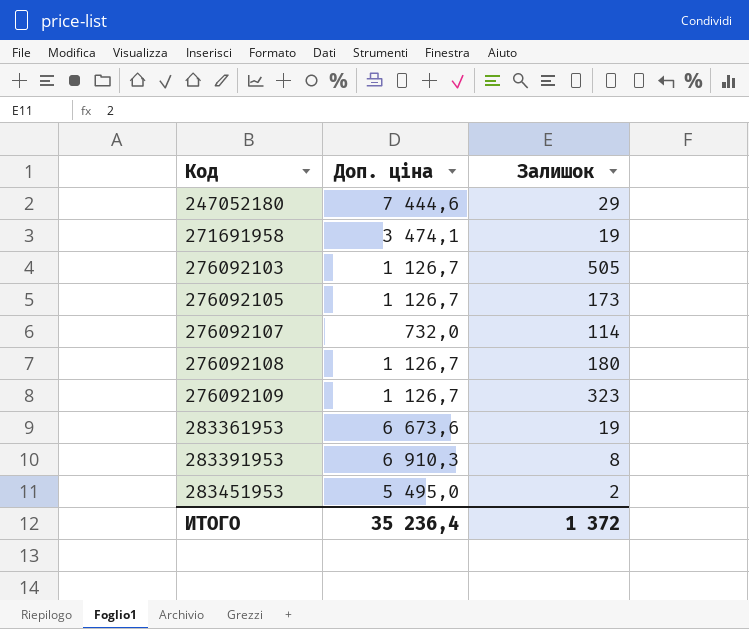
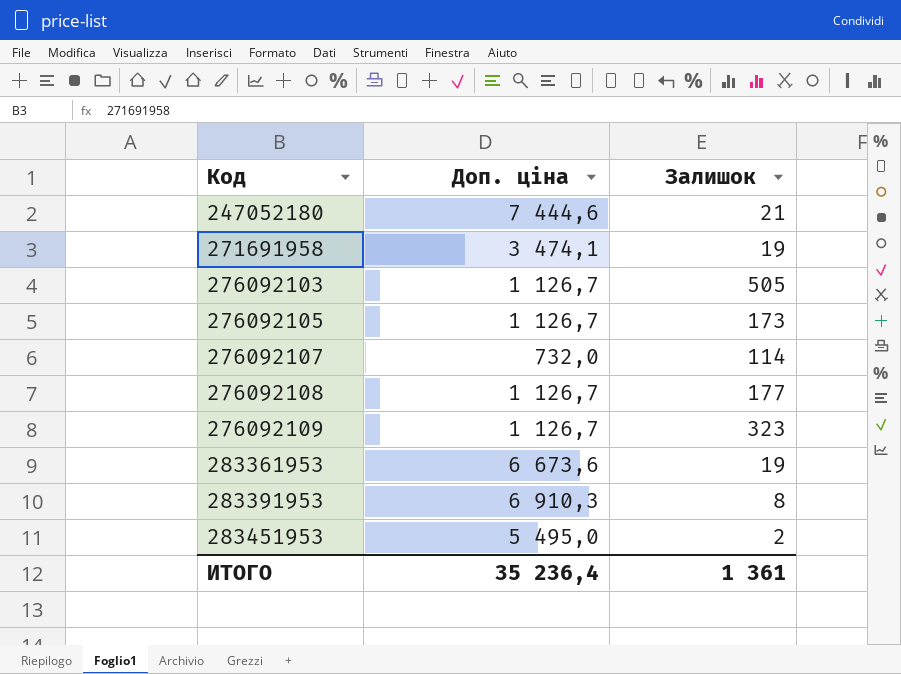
247052180 | Залишок: 29 -> 21
276092108 | Залишок: 180 -> 177
ИТОГО | Залишок: 1 372 -> 1 361

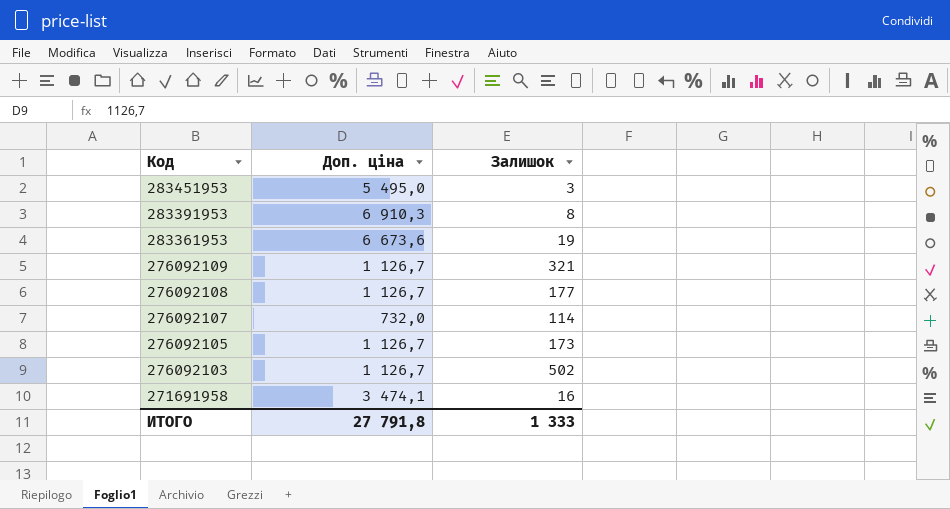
row order: Код ascending -> Код descending
row 247052180: 7 444,6 | 21 -> none
283451953 | Залишок: 2 -> 3
276092109 | Залишок: 323 -> 321
276092103 | Залишок: 505 -> 502
271691958 | Залишок: 19 -> 16
ИТОГО | Доп. ціна: 35 236,4 -> 27 791,8
ИТОГО | Залишок: 1 361 -> 1 333

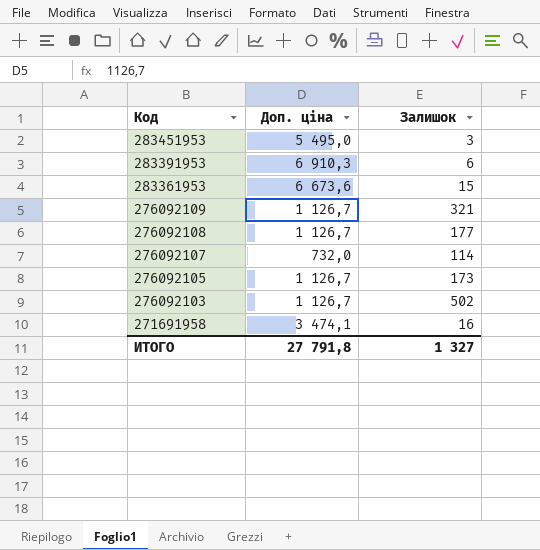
283391953 | Залишок: 8 -> 6
283361953 | Залишок: 19 -> 15
ИТОГО | Залишок: 1 333 -> 1 327

